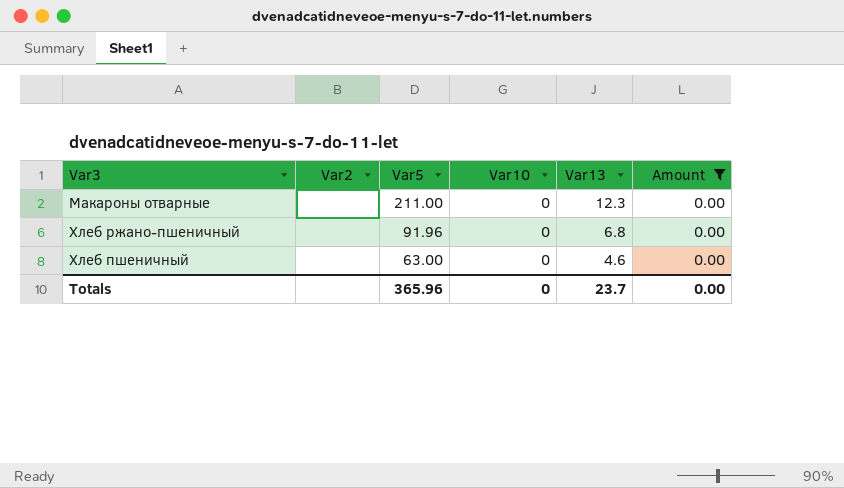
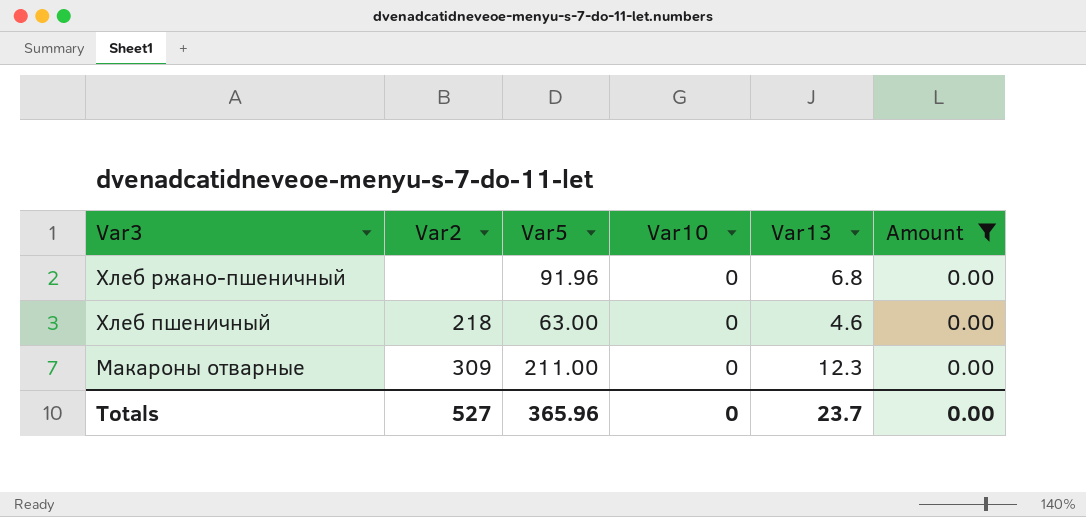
row order: Var5 descending -> Var3 descending
Хлеб пшеничный | Var2: none -> 218
Макароны отварные | Var2: none -> 309
Totals | Var2: none -> 527

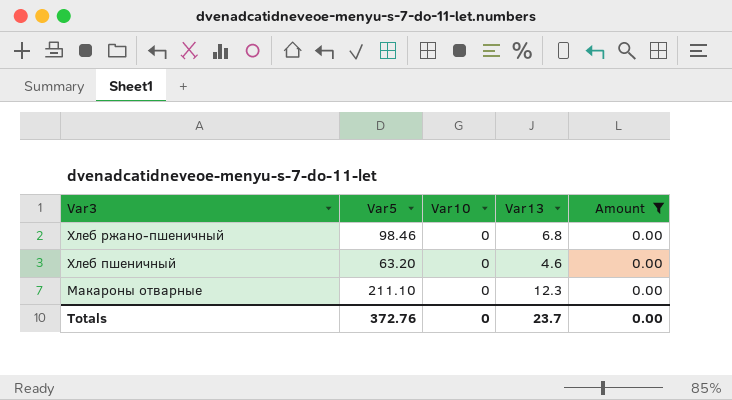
column Var2 | position: 2 -> none
Хлеб ржано-пшеничный | Var5: 91.96 -> 98.46
Хлеб пшеничный | Var5: 63.00 -> 63.20
Макароны отварные | Var5: 211.00 -> 211.10
Totals | Var5: 365.96 -> 372.76

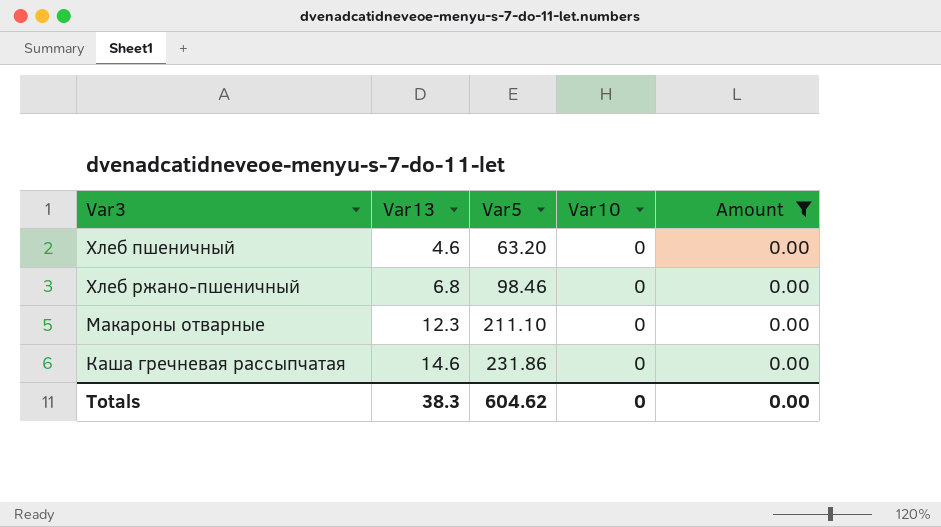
row order: Var3 descending -> Var13 ascending
column Var13 | position: 4 -> 2
row Каша гречневая рассыпчатая: none -> 14.6 | 231.86 | 0 | 0.00
Totals | Var13: 23.7 -> 38.3
Totals | Var5: 372.76 -> 604.62

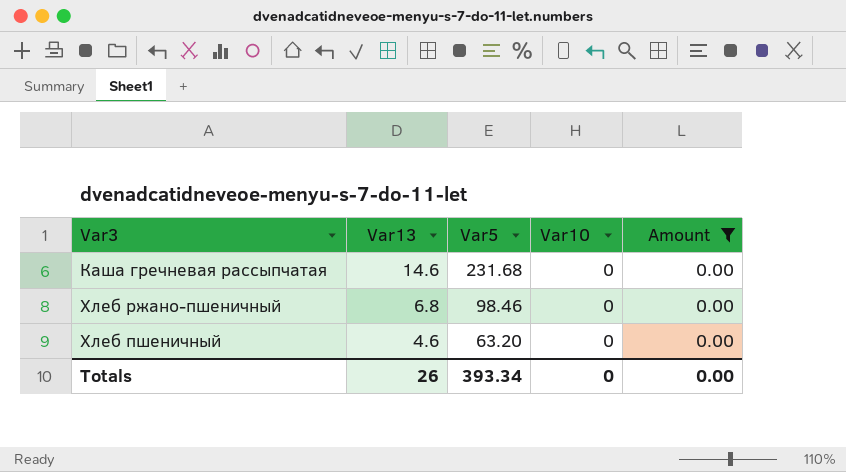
row order: Var13 ascending -> Var13 descending
row Макароны отварные: 12.3 | 211.10 | 0 | 0.00 -> none
Каша гречневая рассыпчатая | Var5: 231.86 -> 231.68
Totals | Var13: 38.3 -> 26
Totals | Var5: 604.62 -> 393.34

